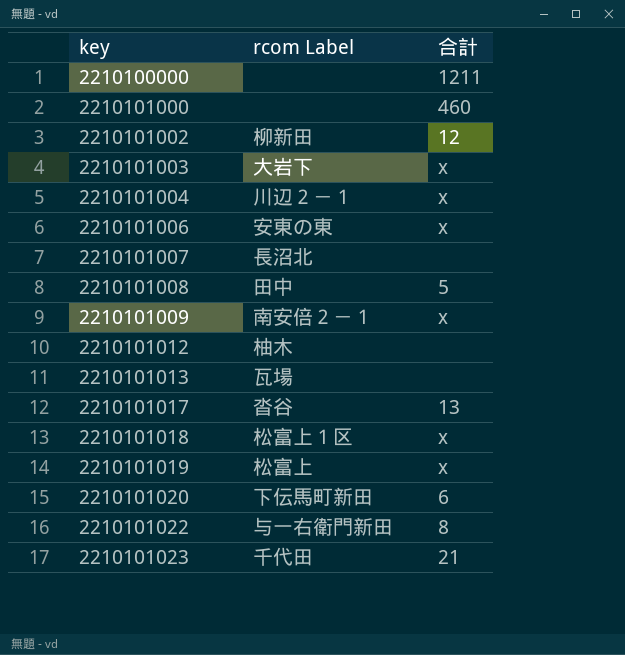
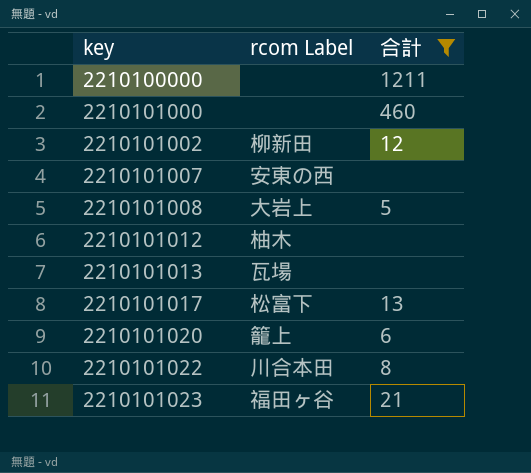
filter: none -> 合計 != x
2210101007 | rcom Label: 長沼北 -> 安東の西
2210101008 | rcom Label: 田中 -> 大岩上
2210101017 | rcom Label: 沓谷 -> 松富下
2210101020 | rcom Label: 下伝馬町新田 -> 籠上
2210101022 | rcom Label: 与一右衛門新田 -> 川合本田
2210101023 | rcom Label: 千代田 -> 福田ヶ谷

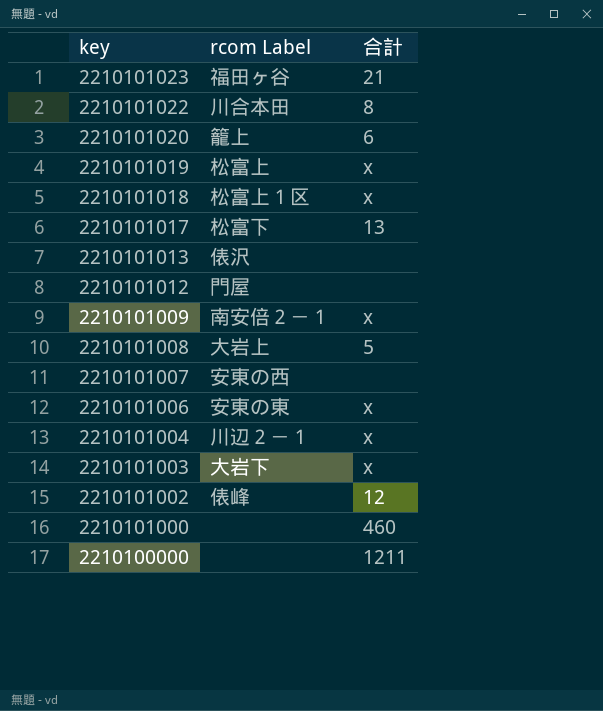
filter: 合計 != x -> none
row order: key ascending -> key descending
2210101013 | rcom Label: 瓦場 -> 俵沢
2210101012 | rcom Label: 柚木 -> 門屋
2210101002 | rcom Label: 柳新田 -> 俵峰

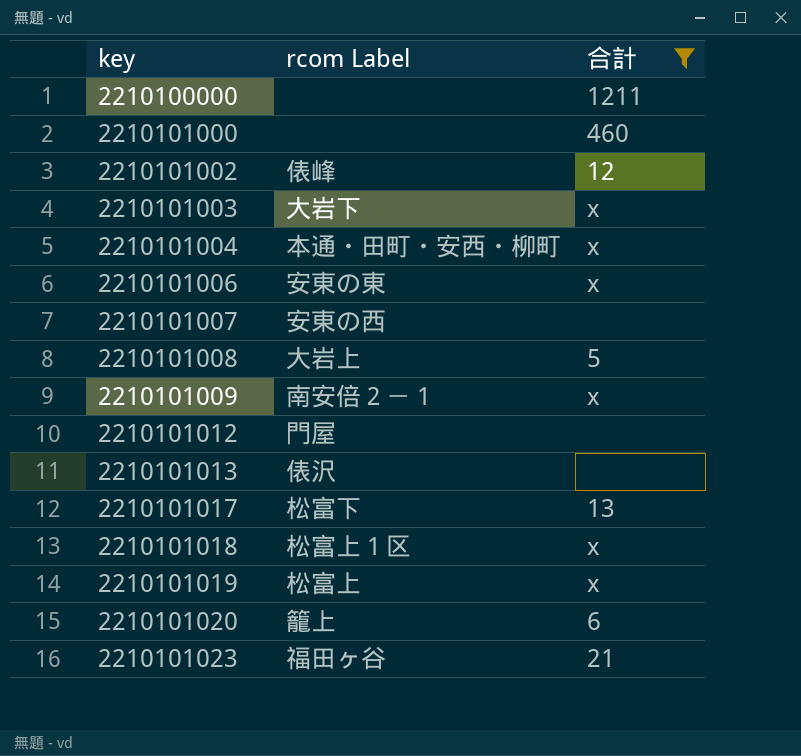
filter: none -> 合計 != 8
row order: key descending -> key ascending
2210101004 | rcom Label: 川辺２－１ -> 本通・田町・安西・柳町

